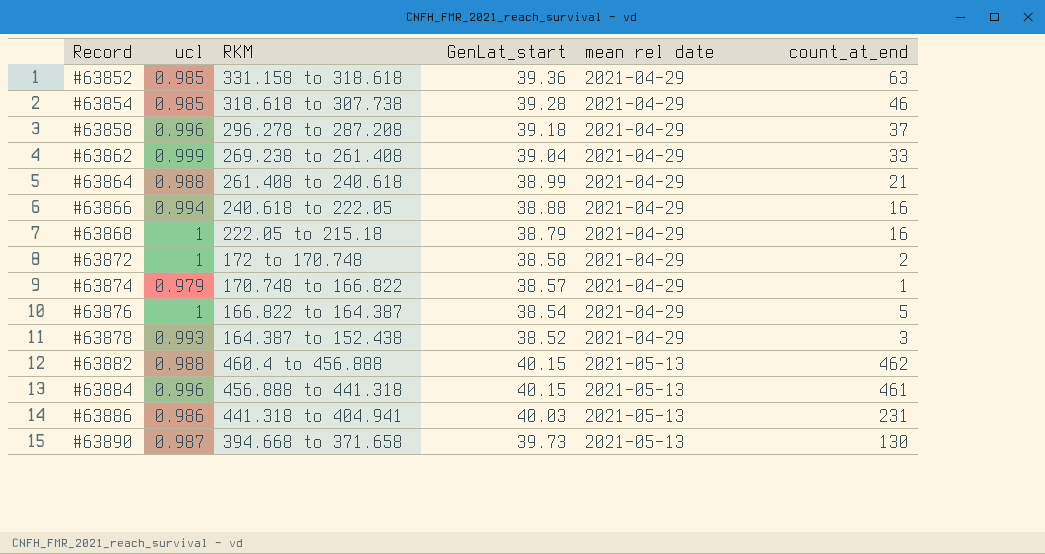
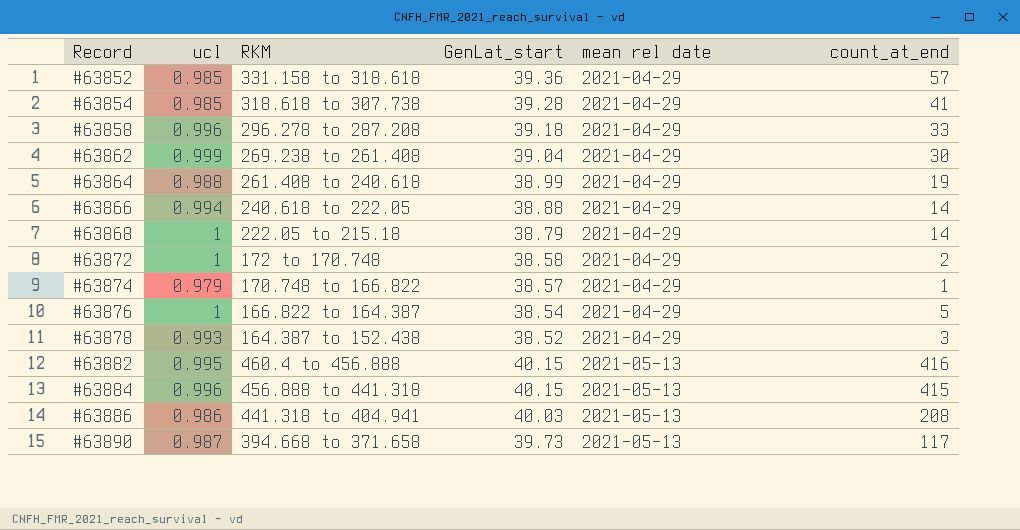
#63852 | count_at_end: 63 -> 57
#63854 | count_at_end: 46 -> 41
#63858 | count_at_end: 37 -> 33
#63862 | count_at_end: 33 -> 30
#63864 | count_at_end: 21 -> 19
#63866 | count_at_end: 16 -> 14
#63868 | count_at_end: 16 -> 14
#63882 | ucl: 0.988 -> 0.995
#63882 | count_at_end: 462 -> 416
#63884 | count_at_end: 461 -> 415
#63886 | count_at_end: 231 -> 208
#63890 | count_at_end: 130 -> 117

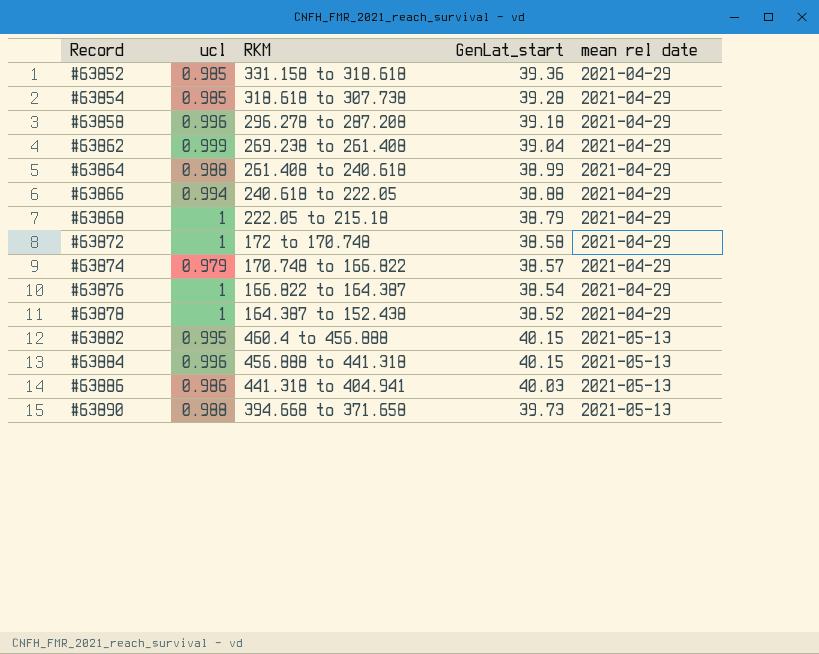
column count_at_end | position: 6 -> none
#63878 | ucl: 0.993 -> 1
#63890 | ucl: 0.987 -> 0.988

